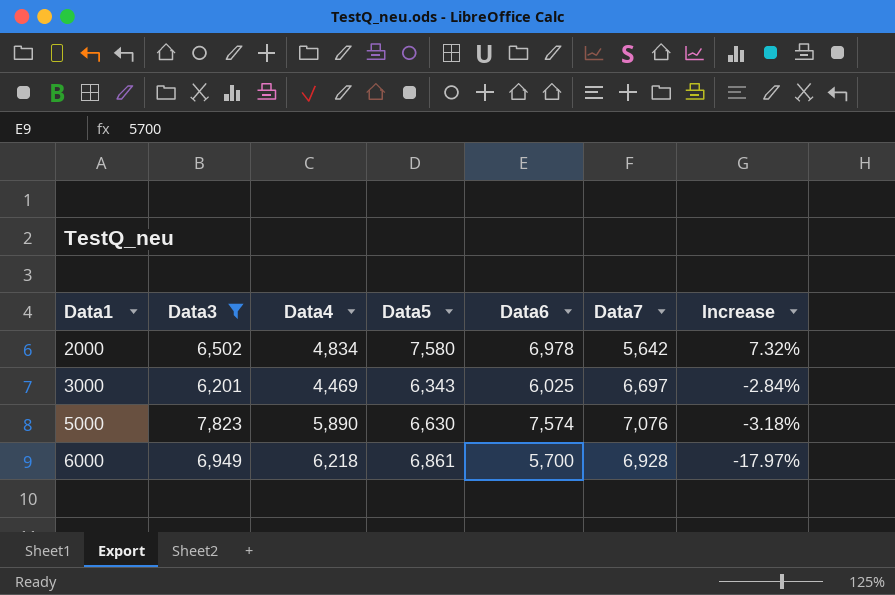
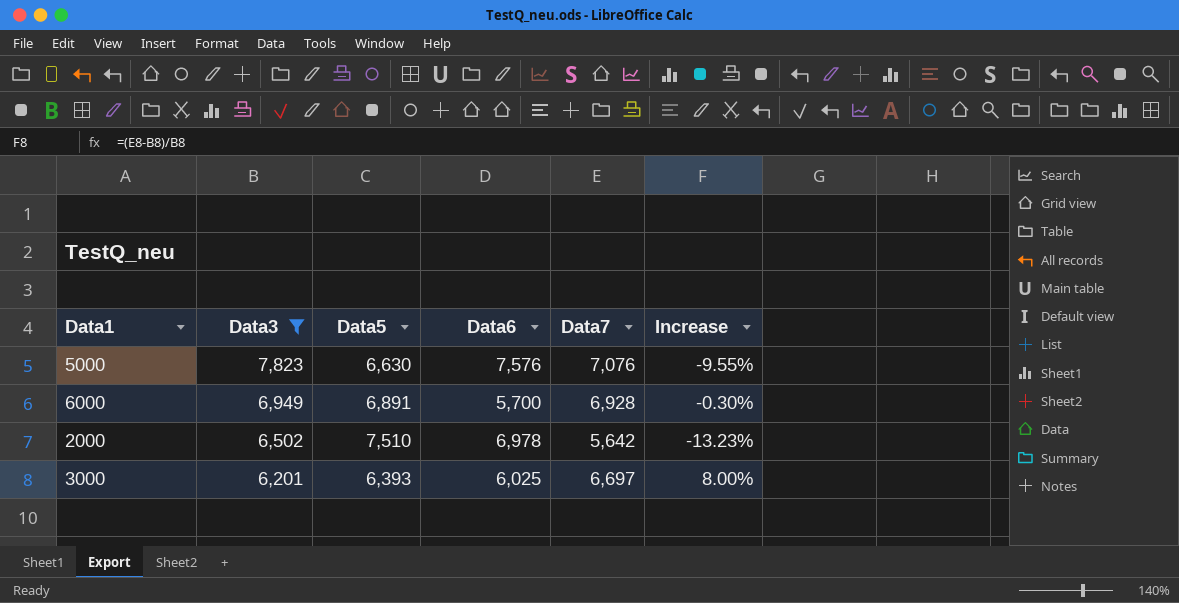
row order: Data1 ascending -> Data3 descending
column Data4 | position: 3 -> none
column Increase | formula: ([Data6] - [Data3]) / [Data3] -> ([Data7] - [Data3]) / [Data3]
5000 | Data6: 7,574 -> 7,576
6000 | Data5: 6,861 -> 6,891
2000 | Data5: 7,580 -> 7,510
3000 | Data5: 6,343 -> 6,393

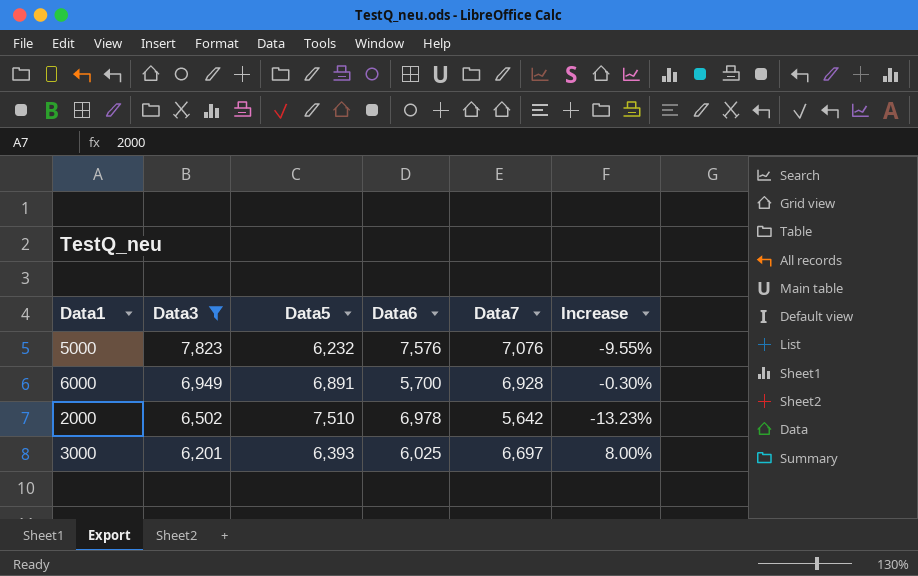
5000 | Data5: 6,630 -> 6,232

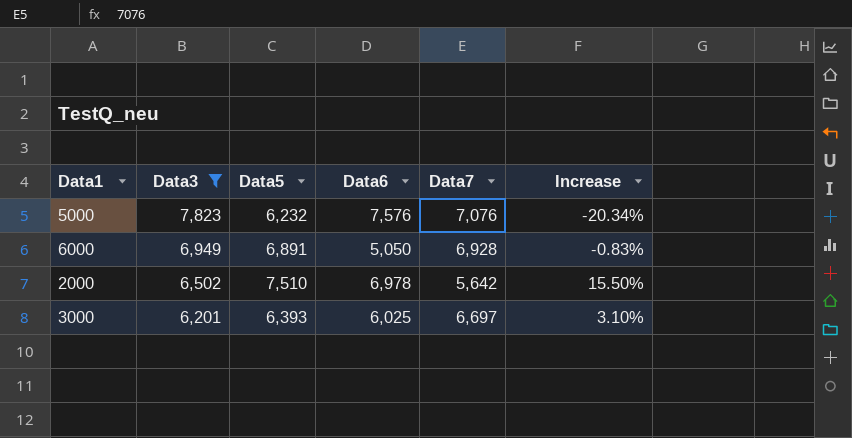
column Increase | formula: ([Data7] - [Data3]) / [Data3] -> ([Data5] - [Data3]) / [Data3]
6000 | Data6: 5,700 -> 5,050

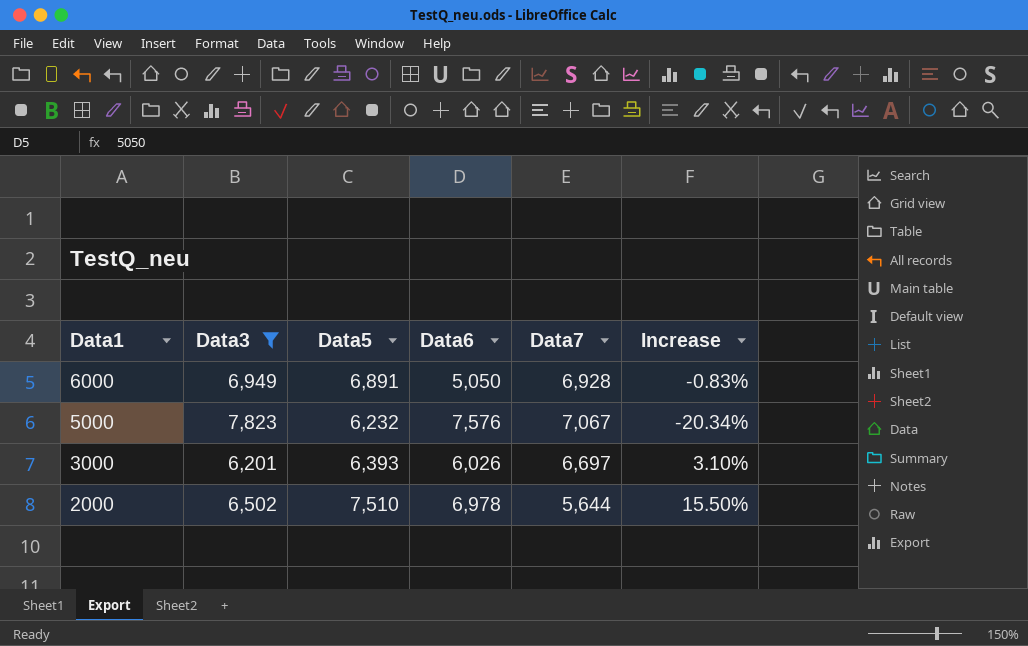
row order: Data3 descending -> Data1 descending
5000 | Data7: 7,076 -> 7,067
3000 | Data6: 6,025 -> 6,026
2000 | Data7: 5,642 -> 5,644

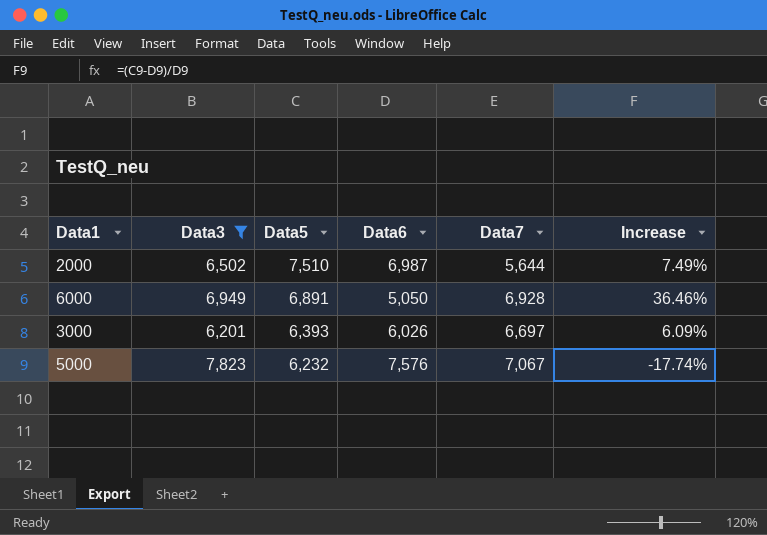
row order: Data1 descending -> Data5 descending
column Increase | formula: ([Data5] - [Data3]) / [Data3] -> ([Data5] - [Data6]) / [Data6]
2000 | Data6: 6,978 -> 6,987

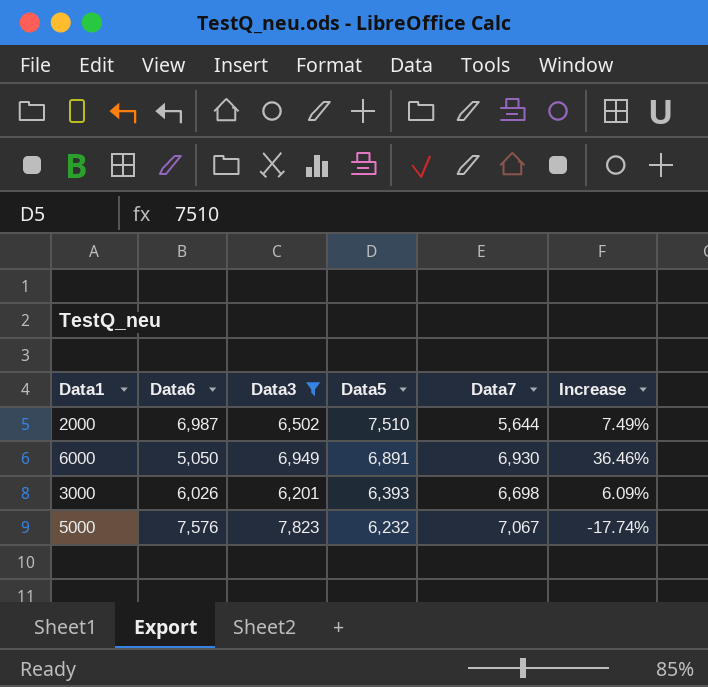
column Data6 | position: 4 -> 2
6000 | Data7: 6,928 -> 6,930
3000 | Data7: 6,697 -> 6,698

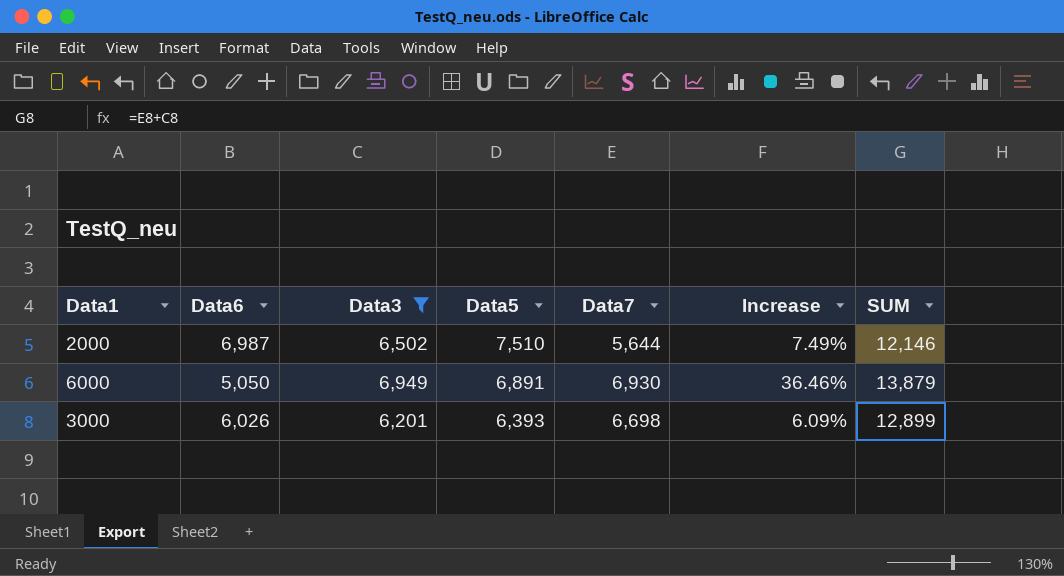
column SUM | formula: none -> [Data3] + [Data7]
row 5000: 7,576 | 7,823 | 6,232 | 7,067 | -17.74% -> none

